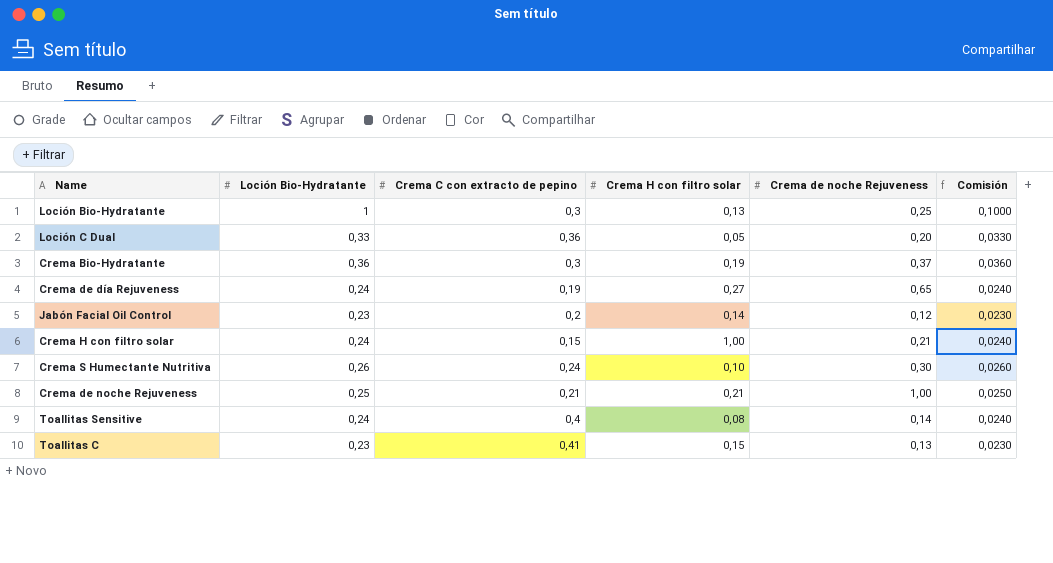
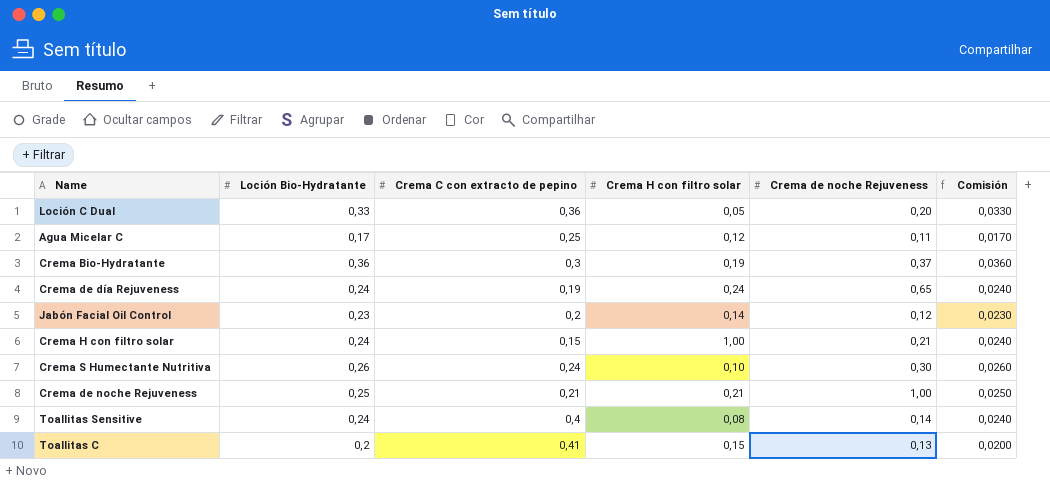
row Loción Bio-Hydratante: 1 | 0,3 | 0,13 | 0,25 | 0,1000 -> none
row Agua Micelar C: none -> 0,17 | 0,25 | 0,12 | 0,11 | 0,0170
Crema de día Rejuveness | Crema H con filtro solar: 0,27 -> 0,24
Toallitas C | Loción Bio-Hydratante: 0,23 -> 0,2
Toallitas C | Comisión: 0,0230 -> 0,0200

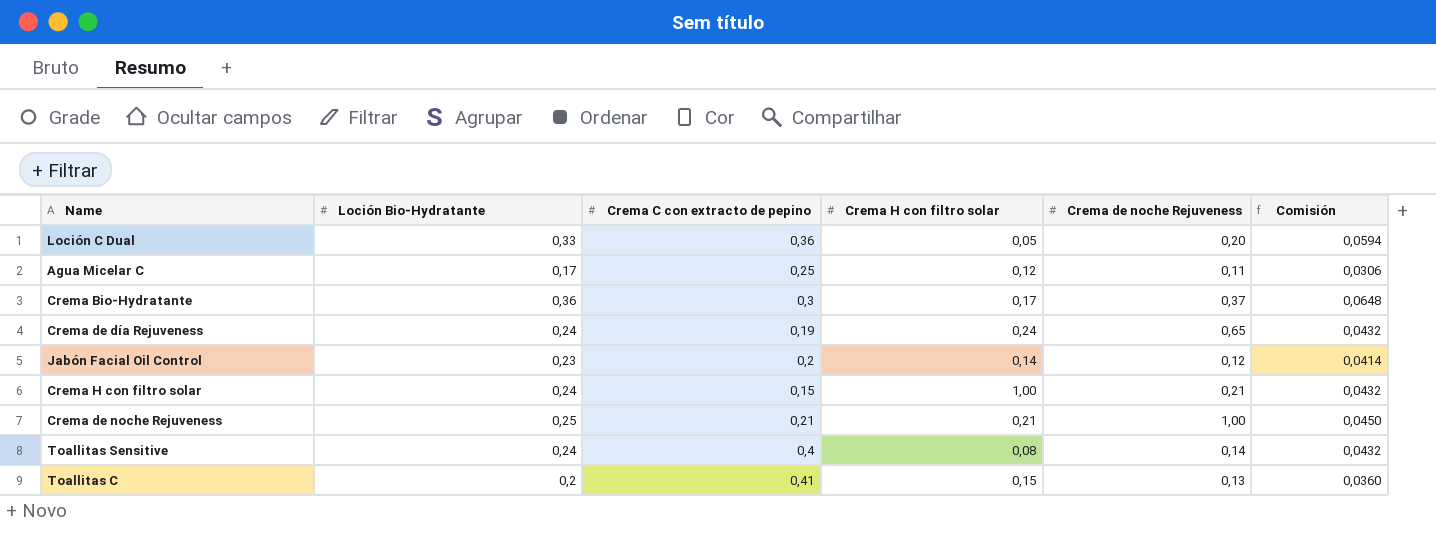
column Comisión | formula: [Loción Bio-Hydratante] * 0,1 -> [Loción Bio-Hydratante] * 0,18
row Crema S Humectante Nutritiva: 0,26 | 0,24 | 0,10 | 0,30 | 0,0260 -> none
Crema Bio-Hydratante | Crema H con filtro solar: 0,19 -> 0,17

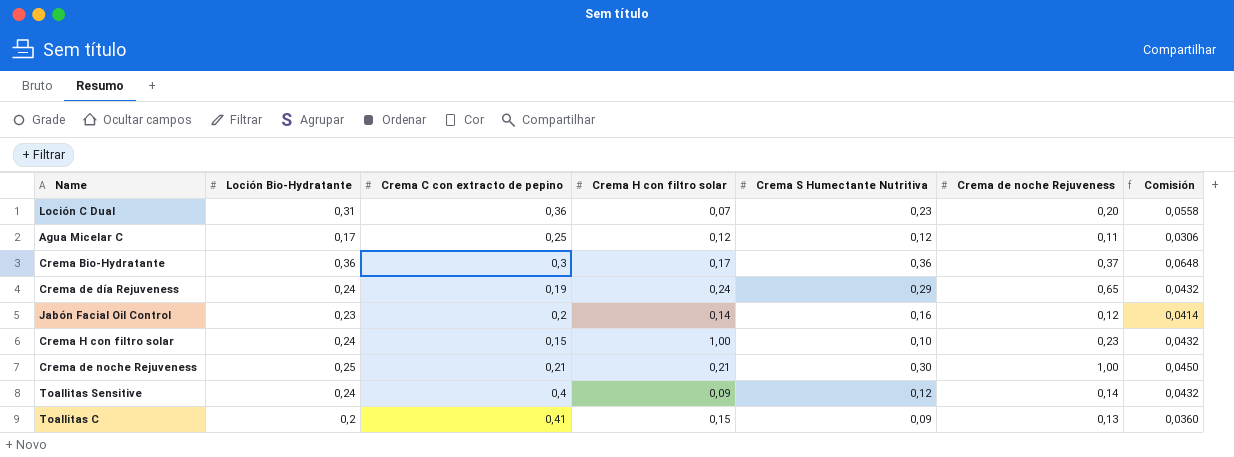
column Crema S Humectante Nutritiva | position: none -> 5
Loción C Dual | Loción Bio-Hydratante: 0,33 -> 0,31
Loción C Dual | Crema H con filtro solar: 0,05 -> 0,07
Loción C Dual | Comisión: 0,0594 -> 0,0558
Crema H con filtro solar | Crema de noche Rejuveness: 0,21 -> 0,23
Toallitas Sensitive | Crema H con filtro solar: 0,08 -> 0,09

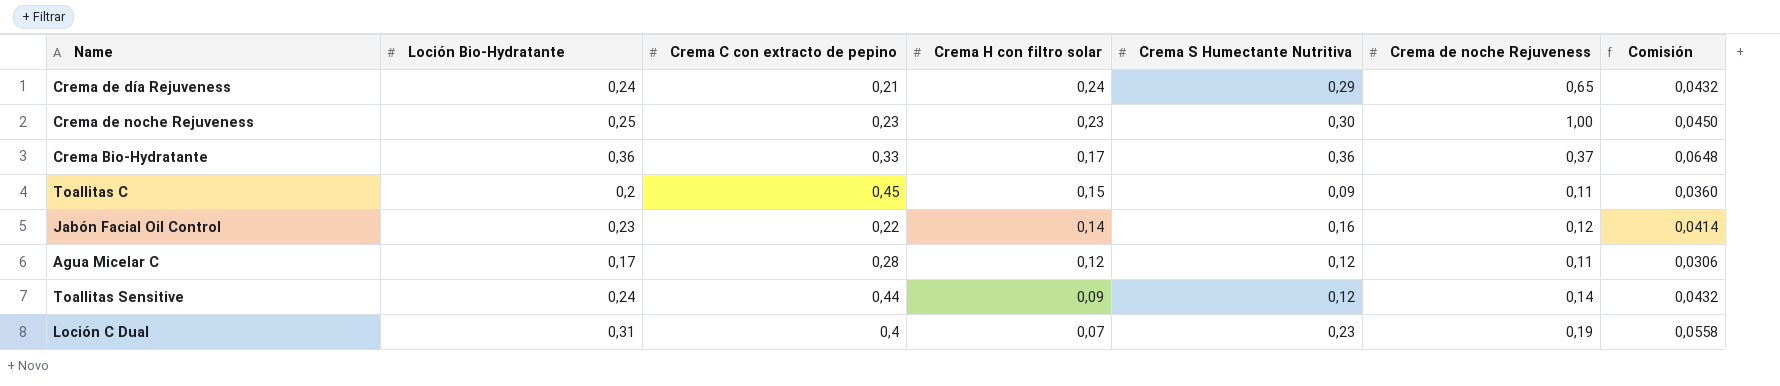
row order: none -> Crema H con filtro solar descending
row Crema H con filtro solar: 0,24 | 0,15 | 1,00 | 0,10 | 0,23 | 0,0432 -> none
Crema de día Rejuveness | Crema C con extracto de pepino: 0,19 -> 0,21
Crema de noche Rejuveness | Crema C con extracto de pepino: 0,21 -> 0,23
Crema de noche Rejuveness | Crema H con filtro solar: 0,21 -> 0,23
Crema Bio-Hydratante | Crema C con extracto de pepino: 0,3 -> 0,33
Toallitas C | Crema C con extracto de pepino: 0,41 -> 0,45
Toallitas C | Crema de noche Rejuveness: 0,13 -> 0,11
Jabón Facial Oil Control | Crema C con extracto de pepino: 0,2 -> 0,22
Agua Micelar C | Crema C con extracto de pepino: 0,25 -> 0,28
Toallitas Sensitive | Crema C con extracto de pepino: 0,4 -> 0,44
Loción C Dual | Crema C con extracto de pepino: 0,36 -> 0,4
Loción C Dual | Crema de noche Rejuveness: 0,20 -> 0,19

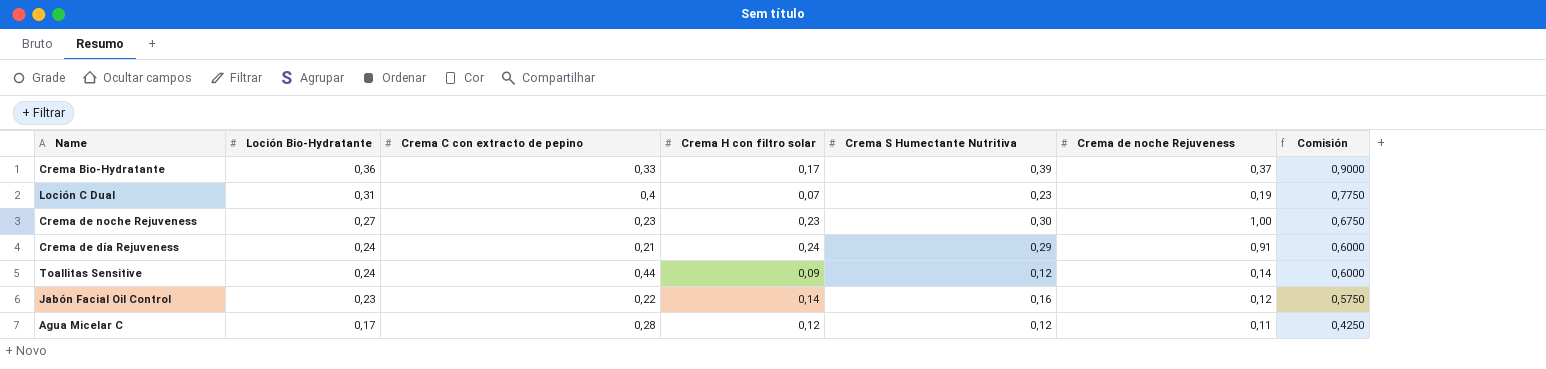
row order: Crema H con filtro solar descending -> Loción Bio-Hydratante descending
column Comisión | formula: [Loción Bio-Hydratante] * 0,18 -> [Loción Bio-Hydratante] * 2,5
row Toallitas C: 0,2 | 0,45 | 0,15 | 0,09 | 0,11 | 0,0360 -> none
Crema Bio-Hydratante | Crema S Humectante Nutritiva: 0,36 -> 0,39
Crema de noche Rejuveness | Loción Bio-Hydratante: 0,25 -> 0,27
Crema de día Rejuveness | Crema de noche Rejuveness: 0,65 -> 0,91

